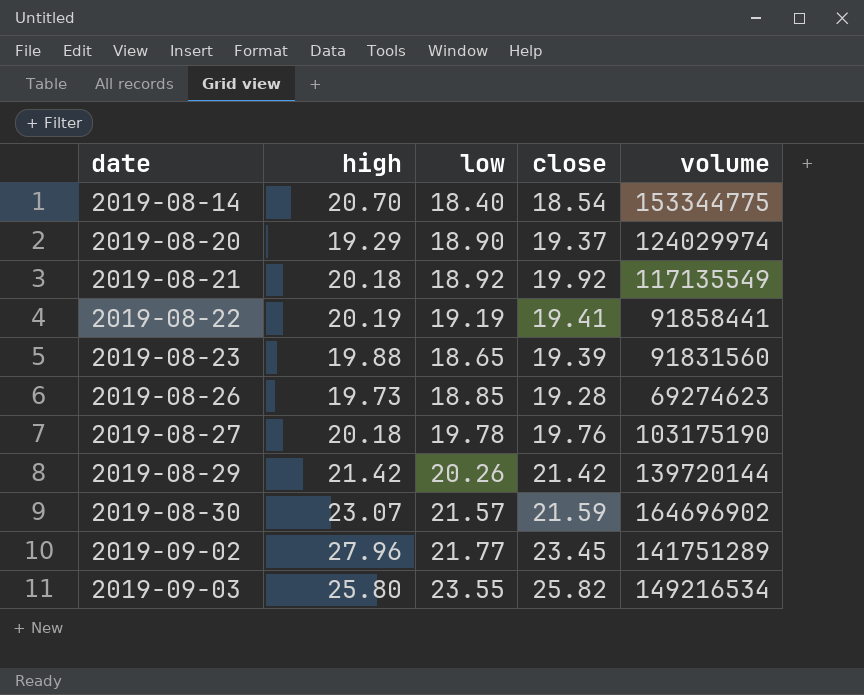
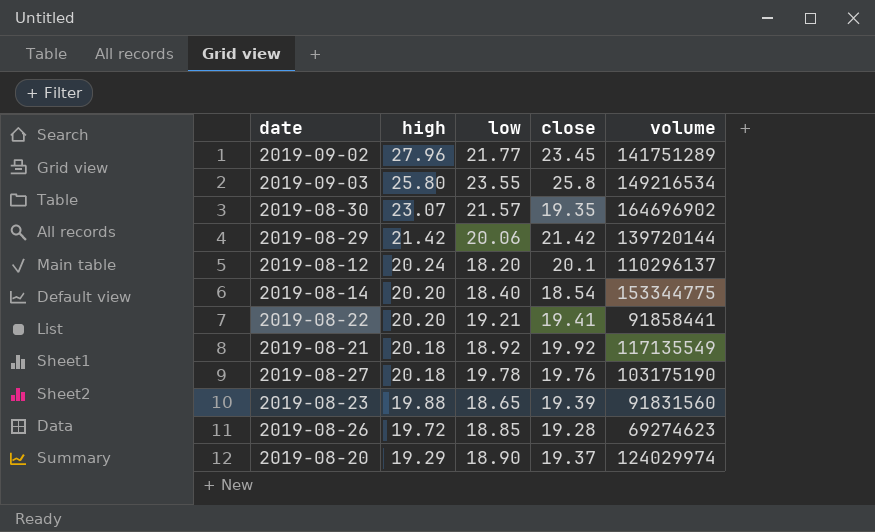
row order: date ascending -> high descending
2019-09-03 | close: 25.82 -> 25.8
2019-08-30 | close: 21.59 -> 19.35
2019-08-29 | low: 20.26 -> 20.06
row 2019-08-12: none -> 20.24 | 18.20 | 20.1 | 110296137
2019-08-14 | high: 20.70 -> 20.20
2019-08-22 | high: 20.19 -> 20.20
2019-08-22 | low: 19.19 -> 19.21
2019-08-26 | high: 19.73 -> 19.72

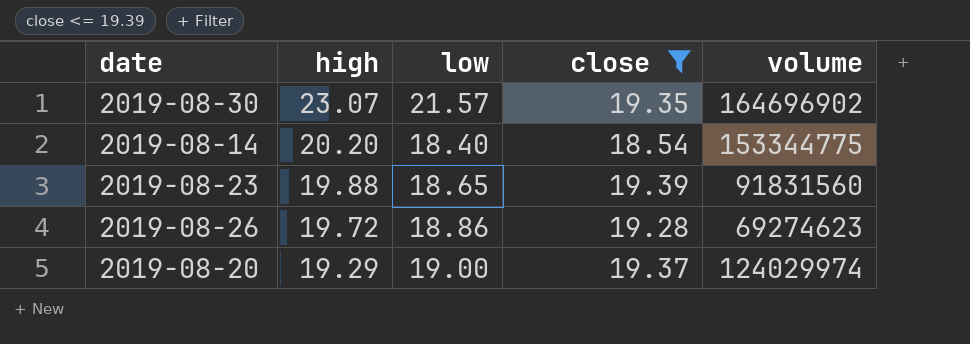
filter: none -> close <= 19.39
2019-08-26 | low: 18.85 -> 18.86
2019-08-20 | low: 18.90 -> 19.00

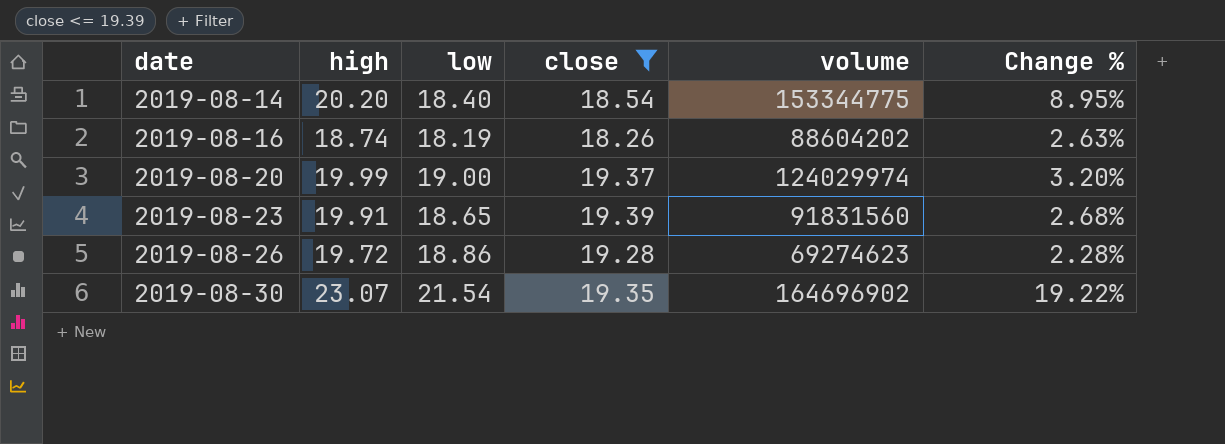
row order: high descending -> date ascending
column Change % | formula: none -> ([high] - [close]) / [close]
row 2019-08-16: none -> 18.74 | 18.19 | 18.26 | 88604202 | 2.63%
2019-08-20 | high: 19.29 -> 19.99
2019-08-23 | high: 19.88 -> 19.91
2019-08-30 | low: 21.57 -> 21.54

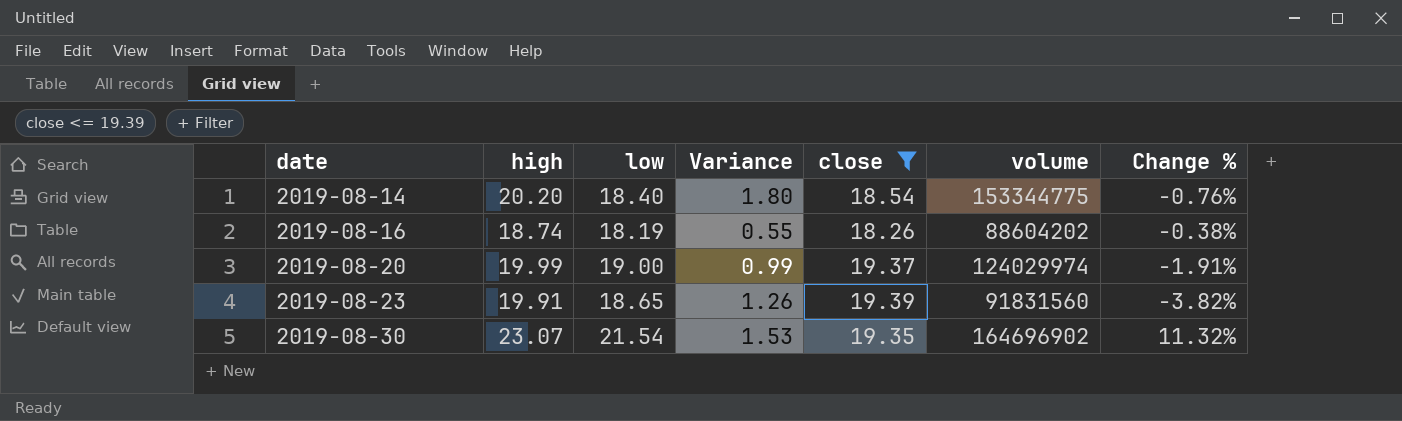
column Variance | formula: none -> [high] - [low]
column Change % | formula: ([high] - [close]) / [close] -> ([low] - [close]) / [close]
row 2019-08-26: 19.72 | 18.86 | 19.28 | 69274623 | 2.28% -> none

